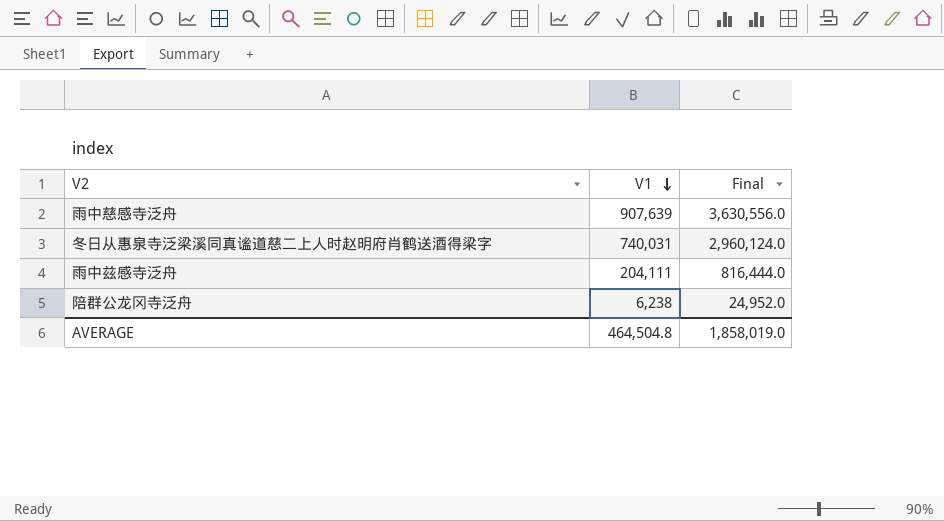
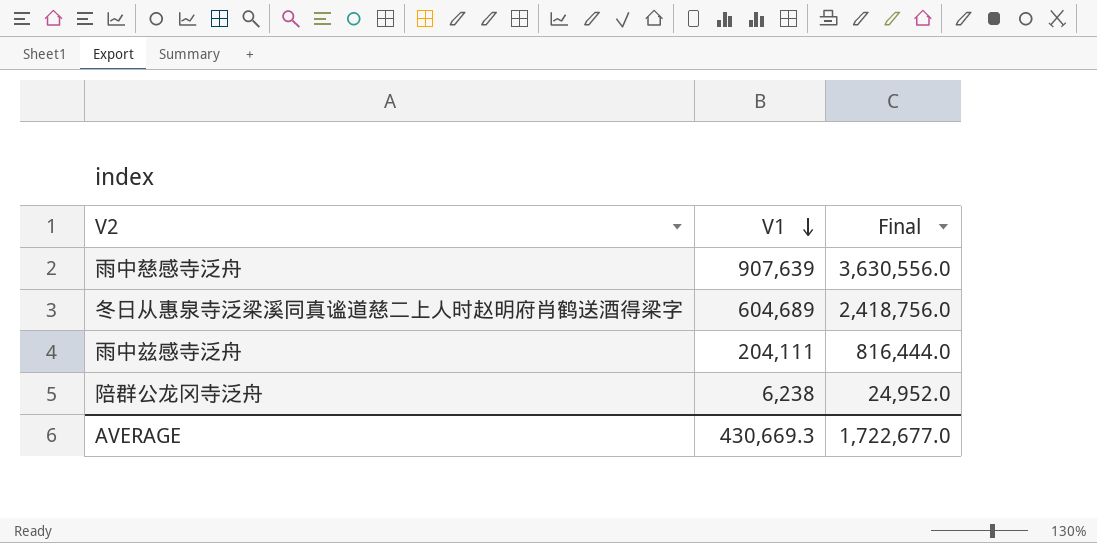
冬日从惠泉寺泛梁溪同真谧道慈二上人时赵明府肖鹤送酒得梁字 | V1: 740,031 -> 604,689
冬日从惠泉寺泛梁溪同真谧道慈二上人时赵明府肖鹤送酒得梁字 | Final: 2,960,124.0 -> 2,418,756.0
AVERAGE | V1: 464,504.8 -> 430,669.3
AVERAGE | Final: 1,858,019.0 -> 1,722,677.0

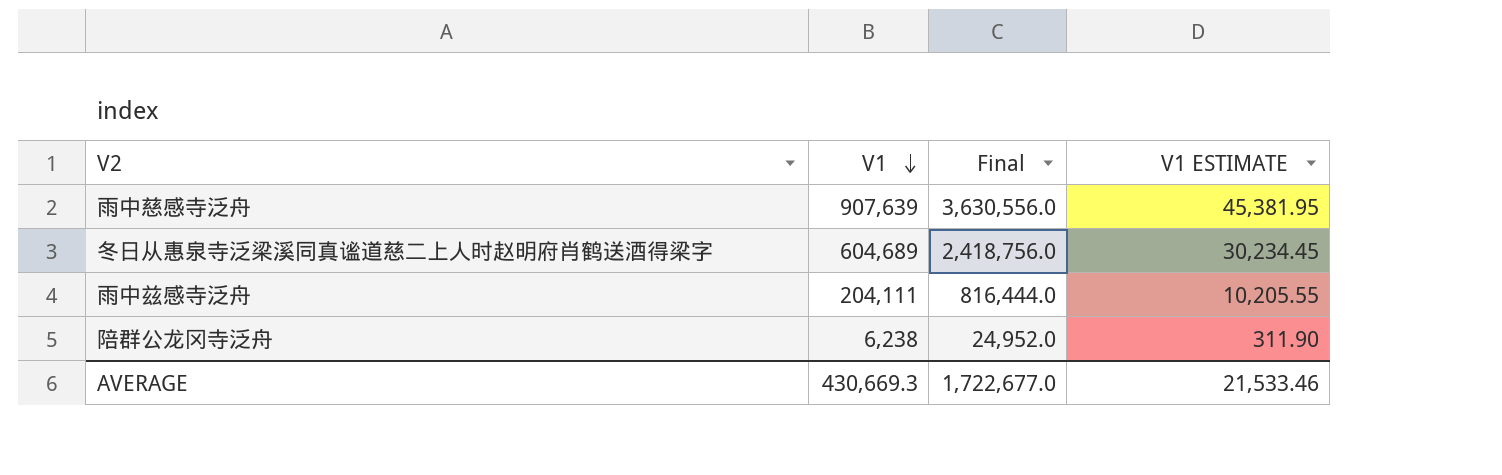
column V1 ESTIMATE | formula: none -> [V1] * 0.05

